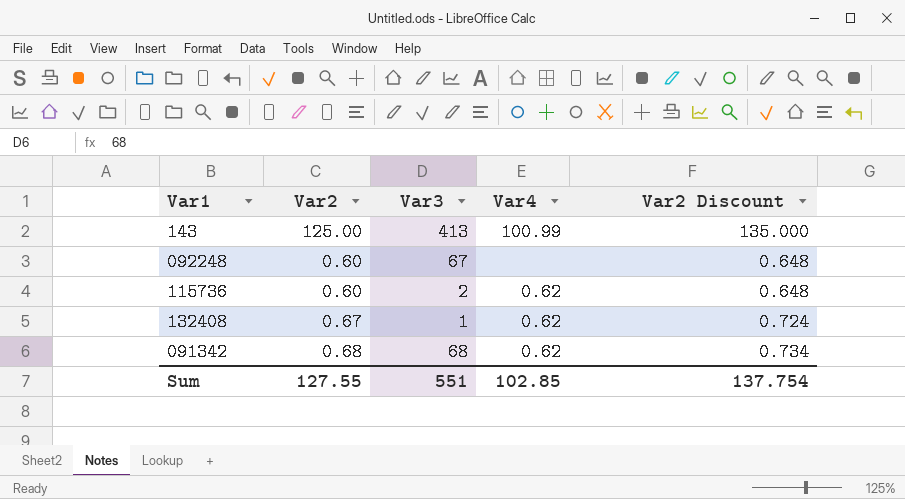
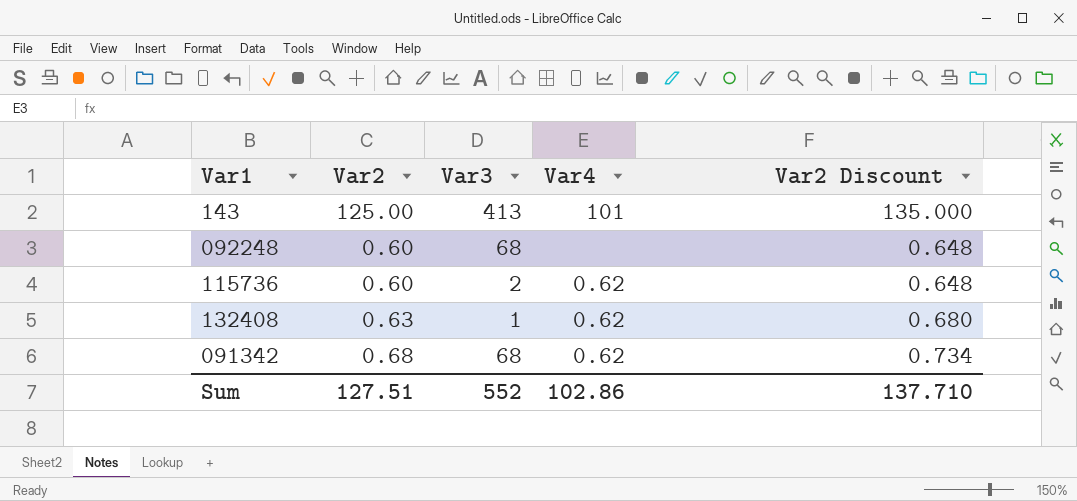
143 | Var4: 100.99 -> 101
092248 | Var3: 67 -> 68
132408 | Var2: 0.67 -> 0.63
132408 | Var2 Discount: 0.724 -> 0.680
Sum | Var2: 127.55 -> 127.51
Sum | Var3: 551 -> 552
Sum | Var4: 102.85 -> 102.86
Sum | Var2 Discount: 137.754 -> 137.710

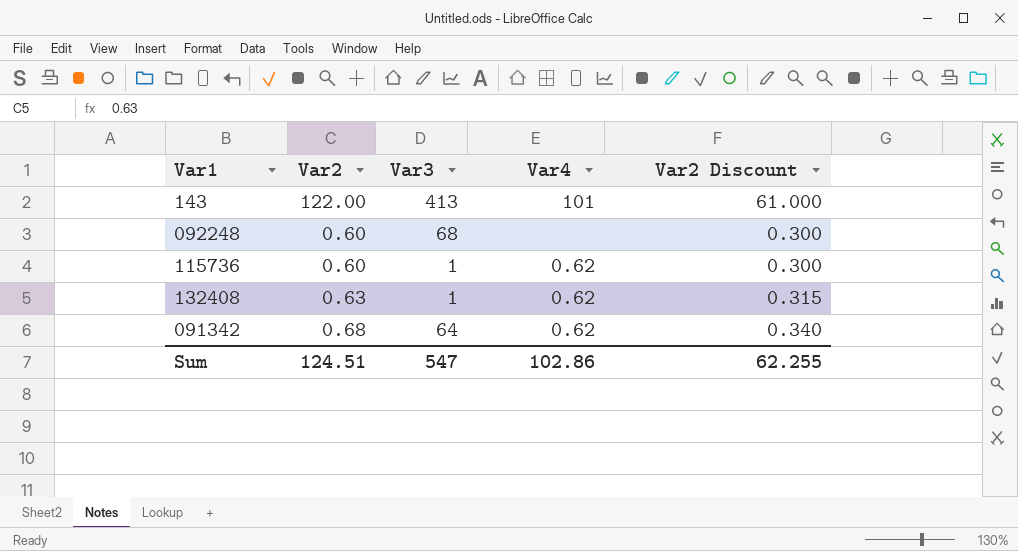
column Var2 Discount | formula: [Var2] * 1.08 -> [Var2] * 0.5
143 | Var2: 125.00 -> 122.00
115736 | Var3: 2 -> 1
091342 | Var3: 68 -> 64
Sum | Var2: 127.51 -> 124.51
Sum | Var3: 552 -> 547
Sum | Var2 Discount: 137.710 -> 62.255

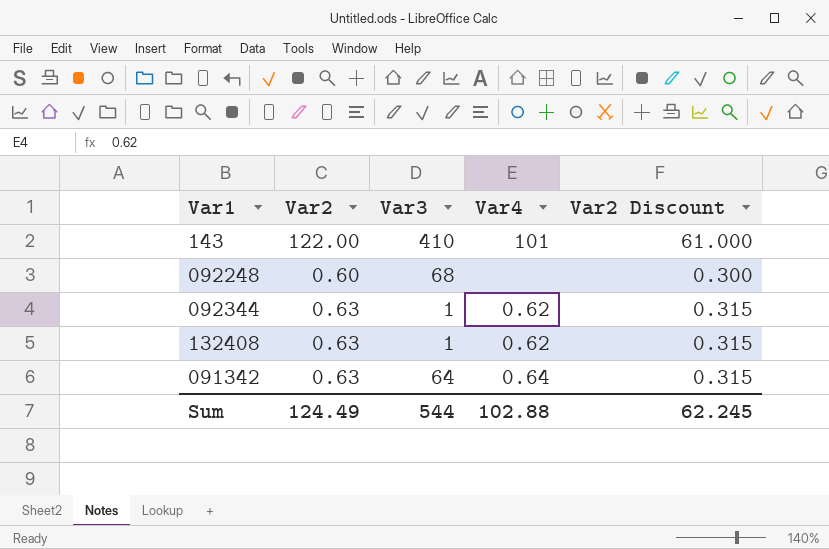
row 115736: 0.60 | 1 | 0.62 | 0.300 -> none
143 | Var3: 413 -> 410
row 092344: none -> 0.63 | 1 | 0.62 | 0.315
091342 | Var2: 0.68 -> 0.63
091342 | Var4: 0.62 -> 0.64
091342 | Var2 Discount: 0.340 -> 0.315
Sum | Var2: 124.51 -> 124.49
Sum | Var3: 547 -> 544
Sum | Var4: 102.86 -> 102.88
Sum | Var2 Discount: 62.255 -> 62.245

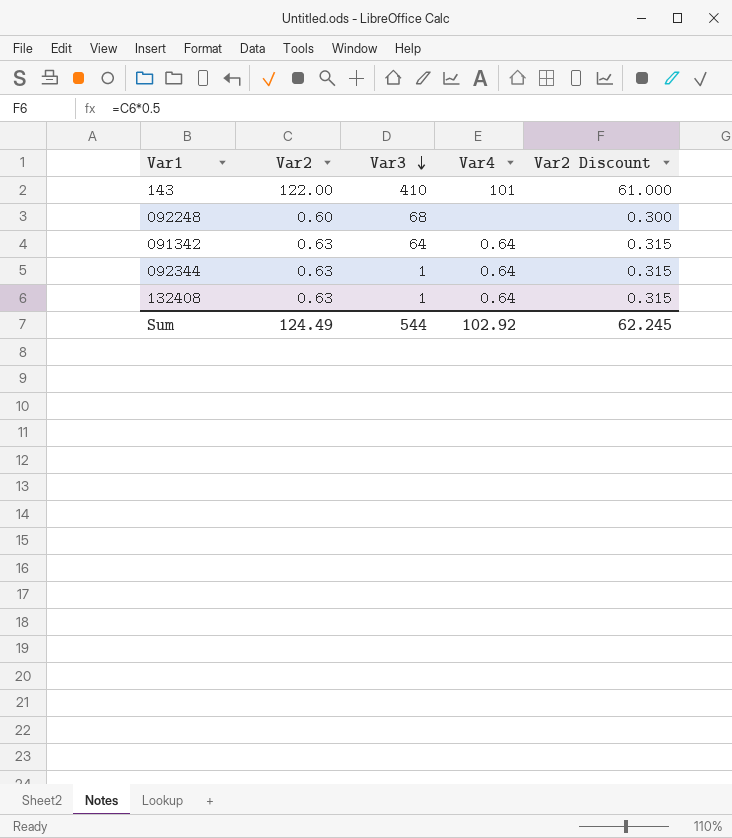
row order: none -> Var3 descending
092344 | Var4: 0.62 -> 0.64
132408 | Var4: 0.62 -> 0.64
Sum | Var4: 102.88 -> 102.92

